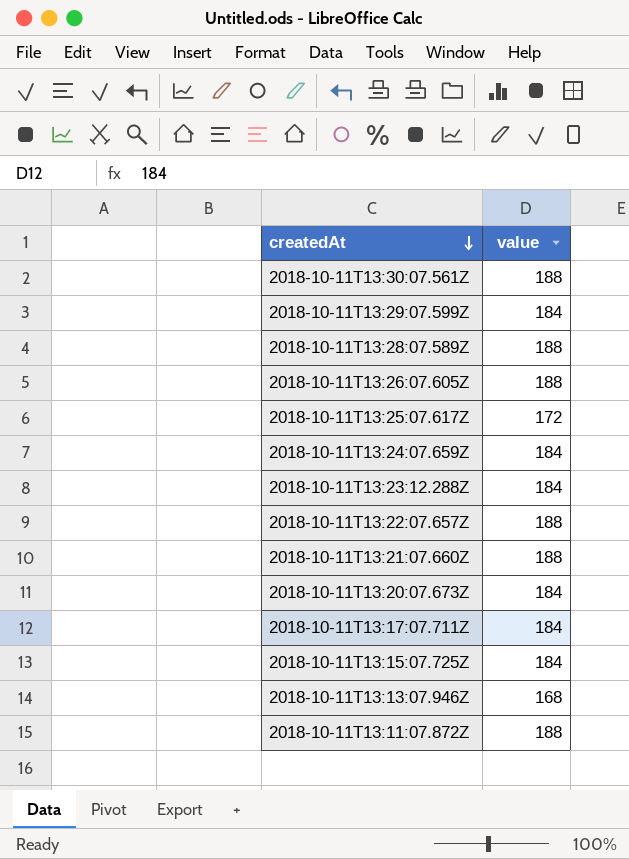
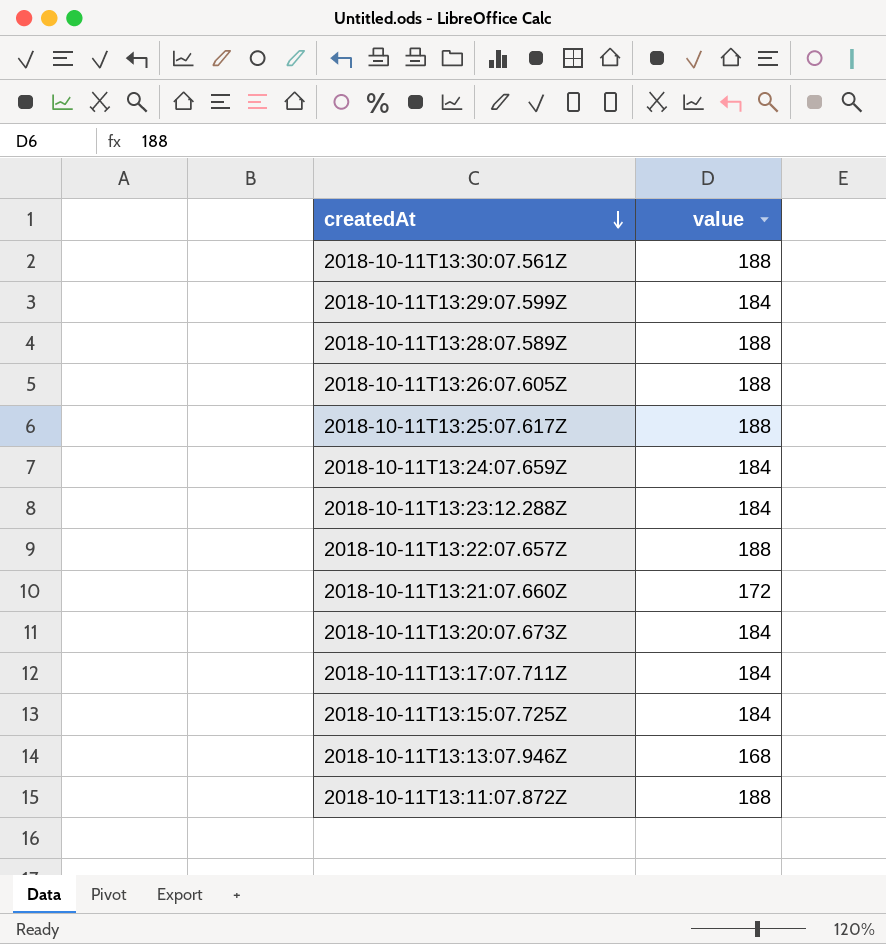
2018-10-11T13:25:07.617Z | value: 172 -> 188
2018-10-11T13:21:07.660Z | value: 188 -> 172

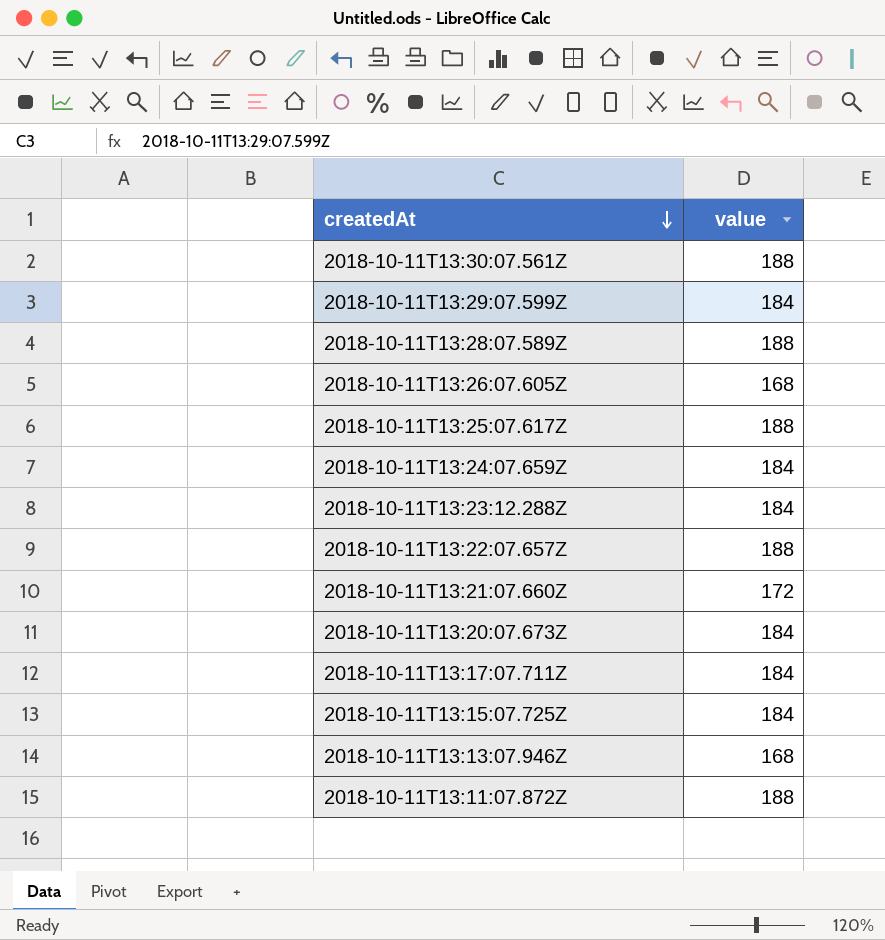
2018-10-11T13:26:07.605Z | value: 188 -> 168

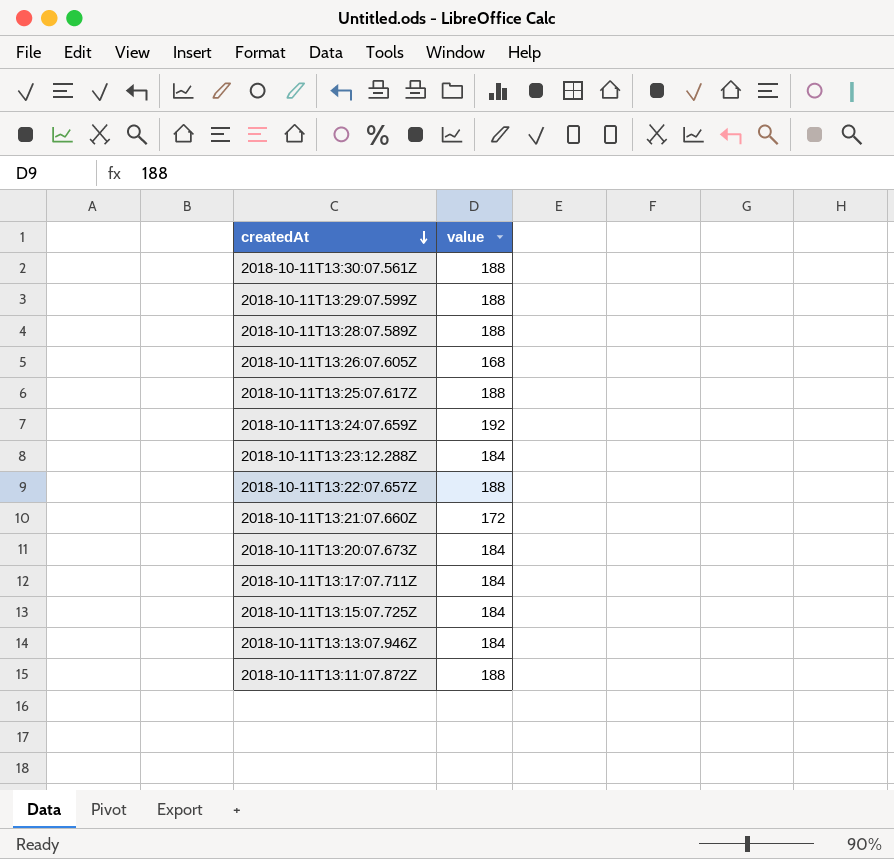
2018-10-11T13:29:07.599Z | value: 184 -> 188
2018-10-11T13:24:07.659Z | value: 184 -> 192
2018-10-11T13:13:07.946Z | value: 168 -> 184

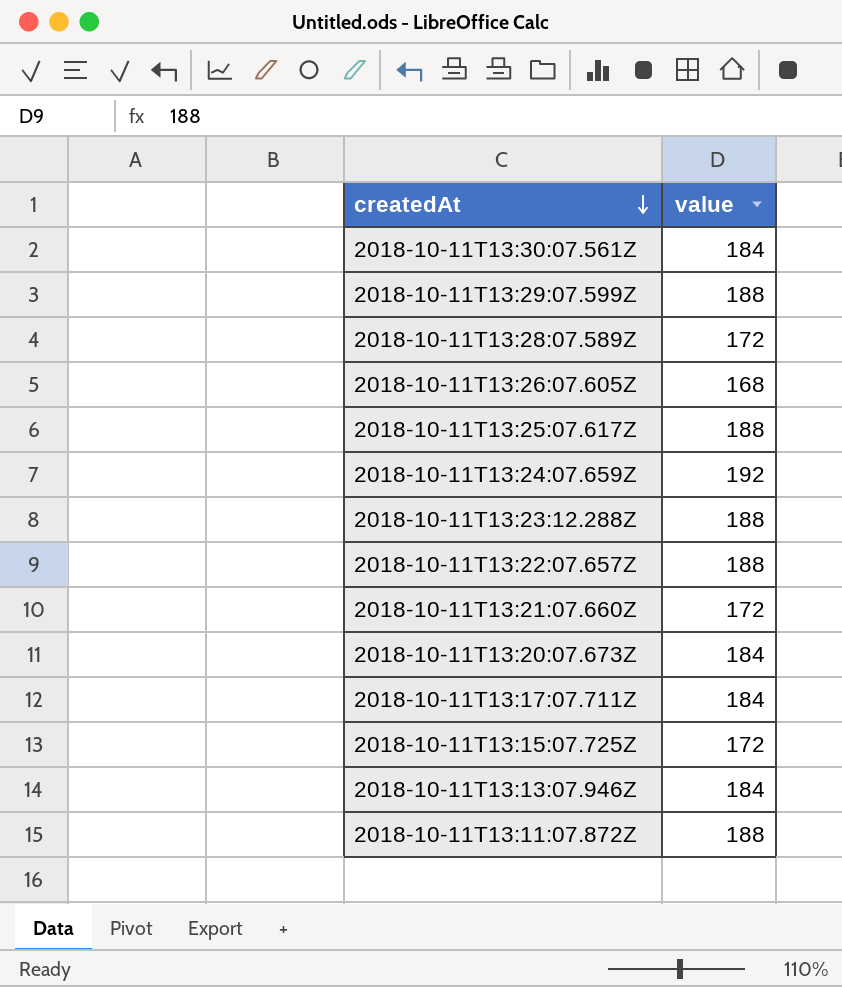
2018-10-11T13:30:07.561Z | value: 188 -> 184
2018-10-11T13:28:07.589Z | value: 188 -> 172
2018-10-11T13:23:12.288Z | value: 184 -> 188
2018-10-11T13:15:07.725Z | value: 184 -> 172

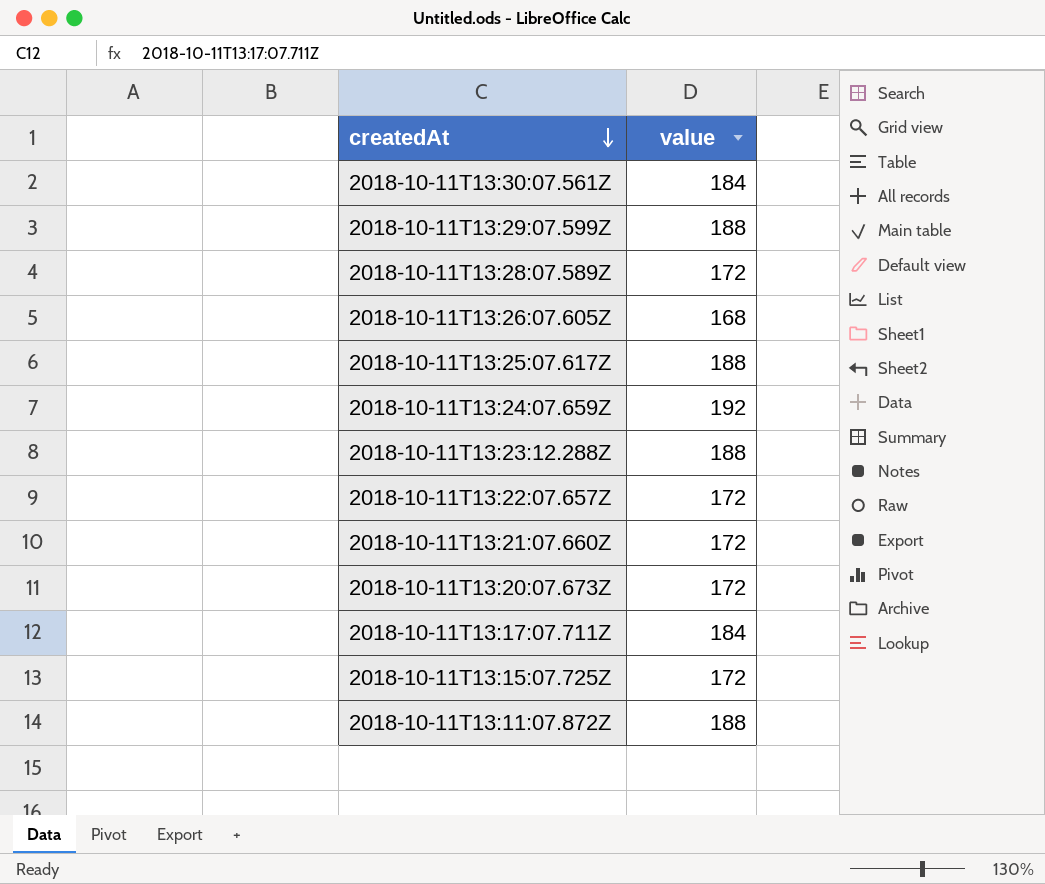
row 2018-10-11T13:13:07.946Z: 184 -> none
2018-10-11T13:22:07.657Z | value: 188 -> 172
2018-10-11T13:20:07.673Z | value: 184 -> 172

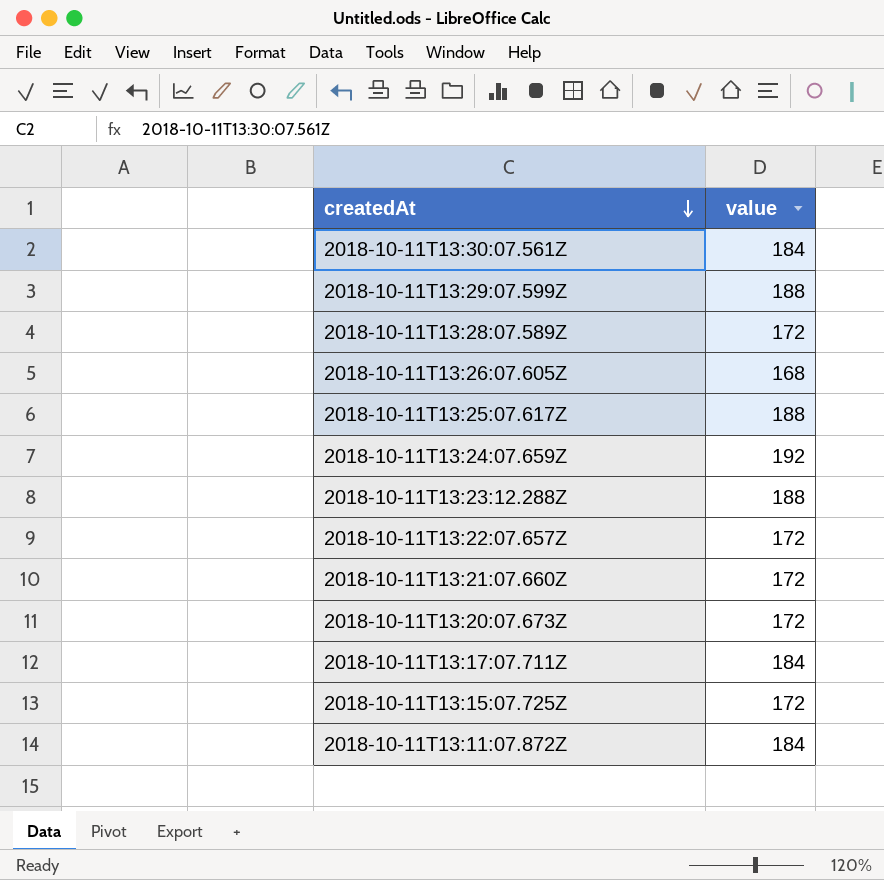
2018-10-11T13:11:07.872Z | value: 188 -> 184

